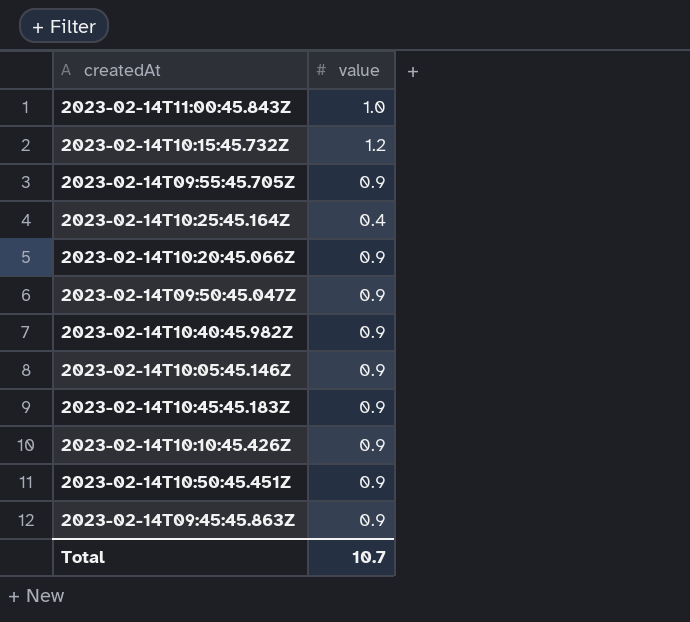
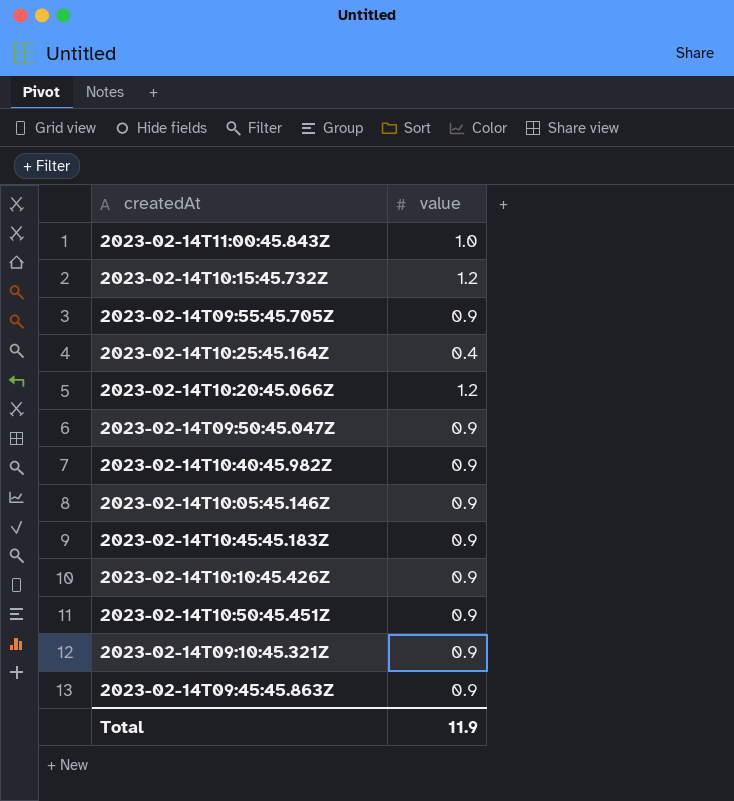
2023-02-14T10:20:45.066Z | value: 0.9 -> 1.2
row 2023-02-14T09:10:45.321Z: none -> 0.9
Total | value: 10.7 -> 11.9

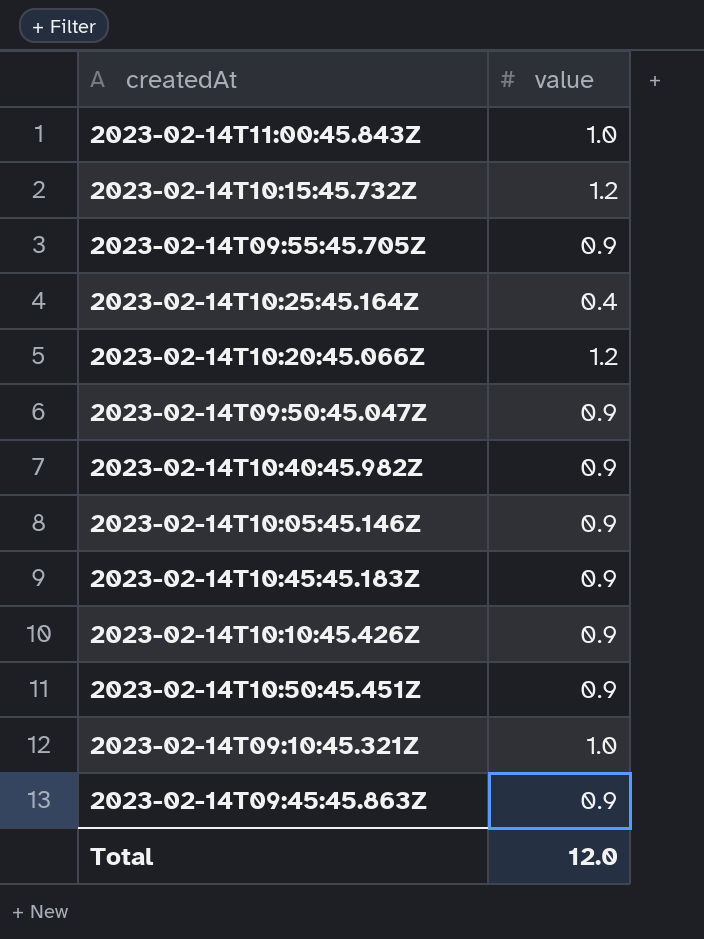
2023-02-14T09:10:45.321Z | value: 0.9 -> 1.0
Total | value: 11.9 -> 12.0

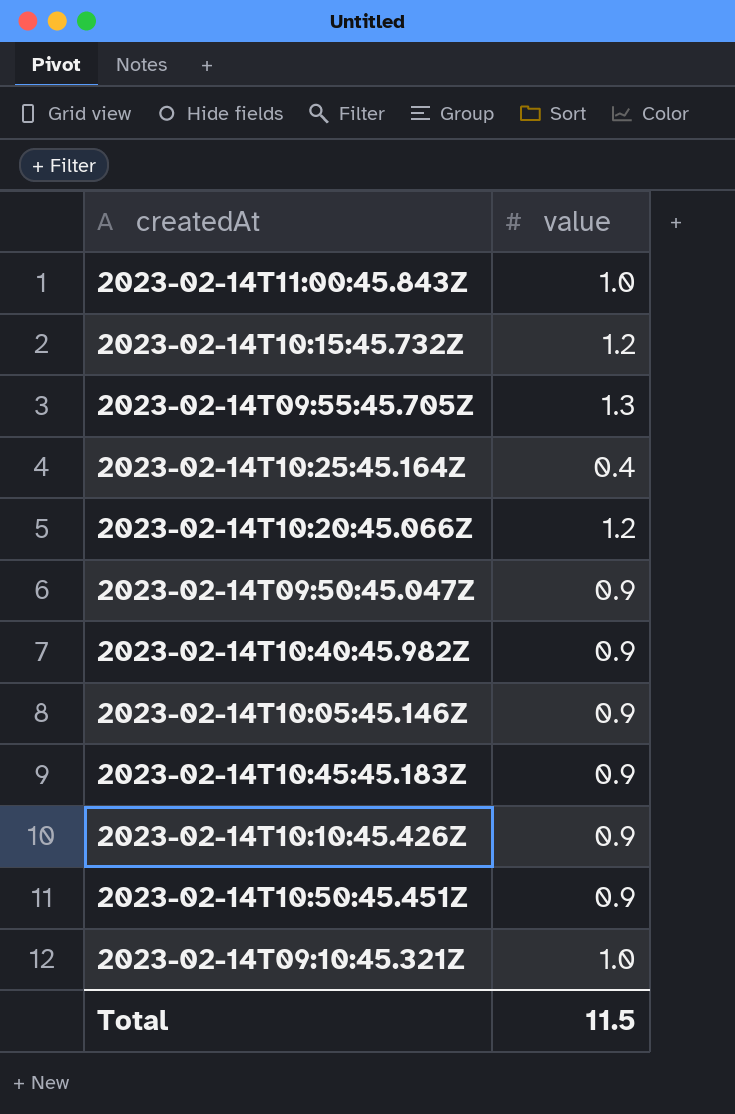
row 2023-02-14T09:45:45.863Z: 0.9 -> none
2023-02-14T09:55:45.705Z | value: 0.9 -> 1.3
Total | value: 12.0 -> 11.5

